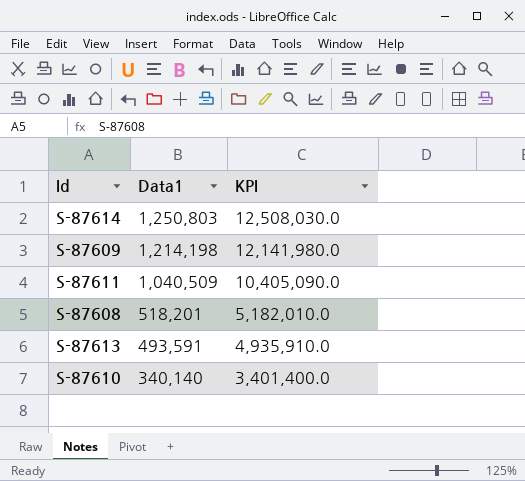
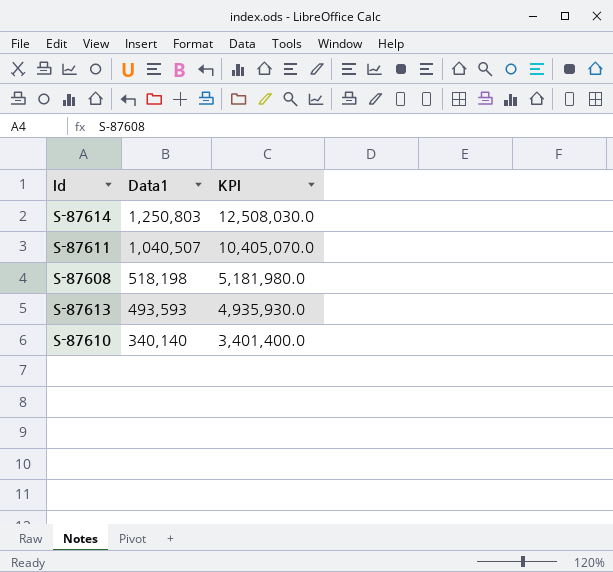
row S-87609: 1,214,198 | 12,141,980.0 -> none
S-87611 | Data1: 1,040,509 -> 1,040,507
S-87611 | KPI: 10,405,090.0 -> 10,405,070.0
S-87608 | Data1: 518,201 -> 518,198
S-87608 | KPI: 5,182,010.0 -> 5,181,980.0
S-87613 | Data1: 493,591 -> 493,593
S-87613 | KPI: 4,935,910.0 -> 4,935,930.0

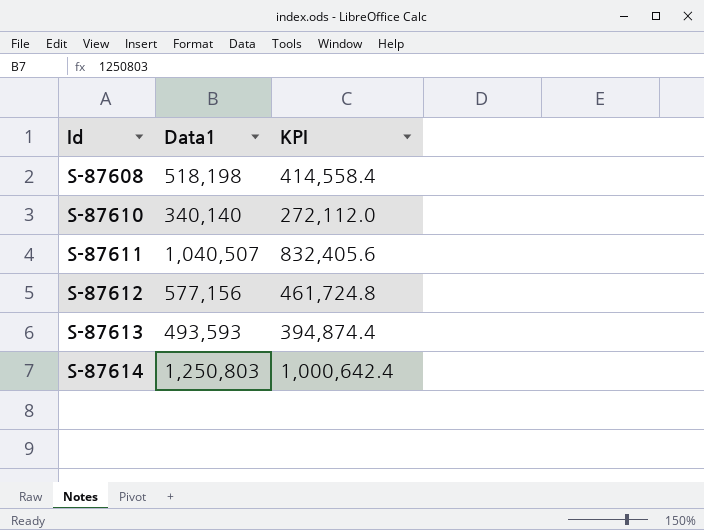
row order: Data1 descending -> Id ascending
column KPI | formula: [Data1] * 10 -> [Data1] * 0.8
row S-87612: none -> 577,156 | 461,724.8

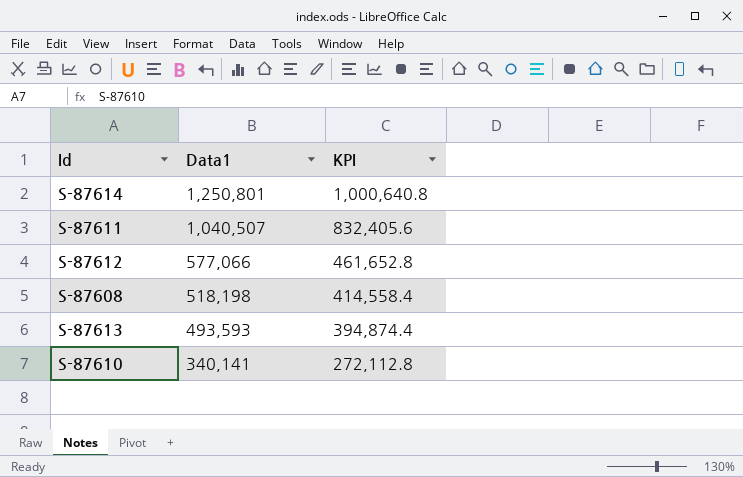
row order: Id ascending -> Data1 descending
S-87614 | Data1: 1,250,803 -> 1,250,801
S-87614 | KPI: 1,000,642.4 -> 1,000,640.8
S-87612 | Data1: 577,156 -> 577,066
S-87612 | KPI: 461,724.8 -> 461,652.8
S-87610 | Data1: 340,140 -> 340,141
S-87610 | KPI: 272,112.0 -> 272,112.8

